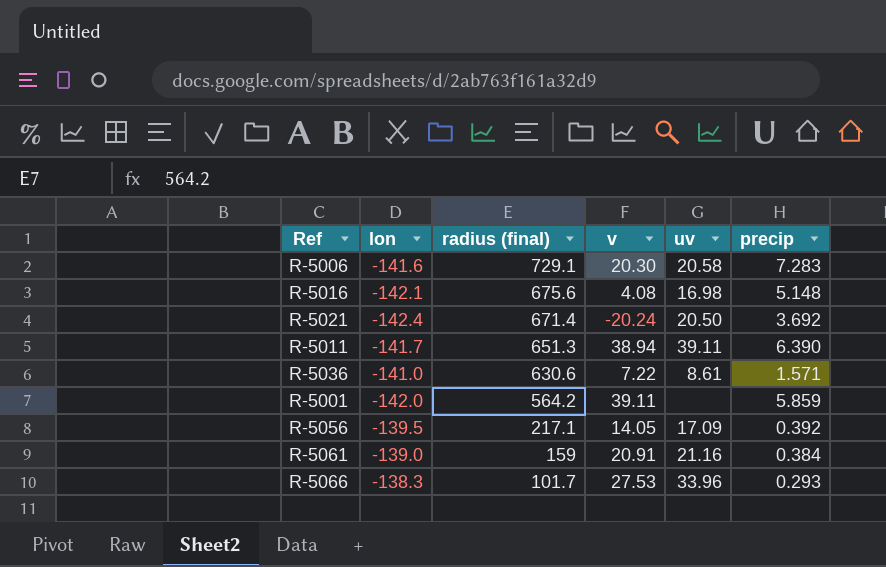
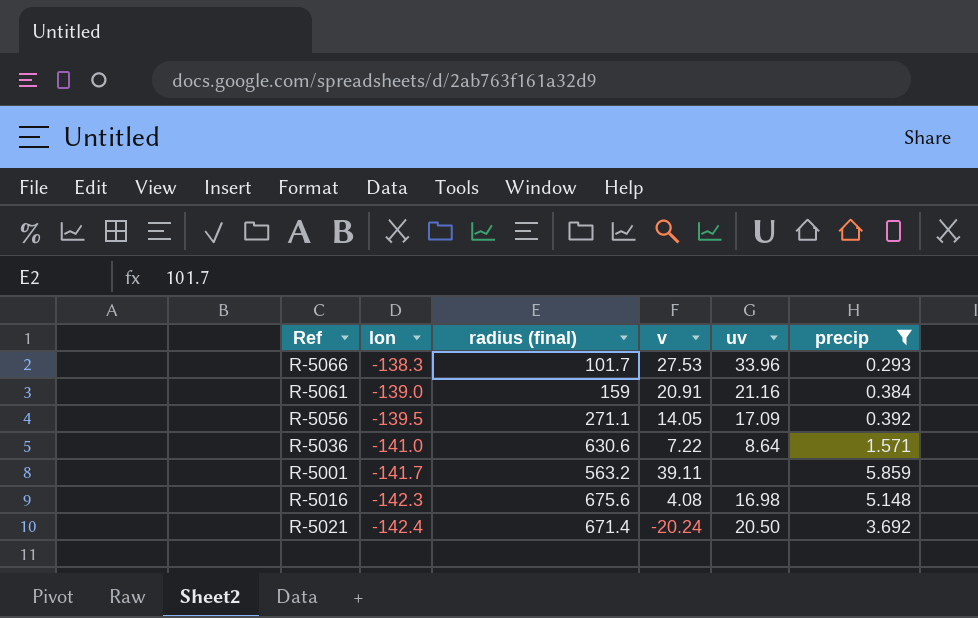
filter: none -> precip <= 5.859
row order: radius (final) descending -> lon descending
R-5056 | radius (final): 217.1 -> 271.1
R-5036 | uv: 8.61 -> 8.64
R-5001 | lon: -142.0 -> -141.7
R-5001 | radius (final): 564.2 -> 563.2
R-5016 | lon: -142.1 -> -142.3

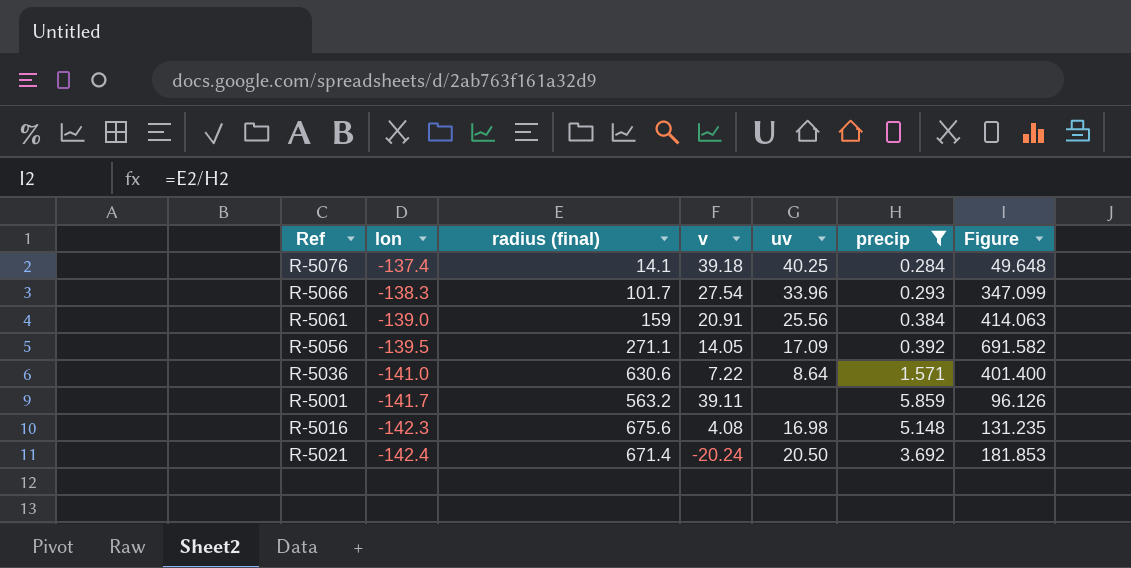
column Figure | formula: none -> [radius (final)] / [precip]
row R-5076: none -> -137.4 | 14.1 | 39.18 | 40.25 | 0.284 | 49.648
R-5066 | v: 27.53 -> 27.54
R-5061 | uv: 21.16 -> 25.56

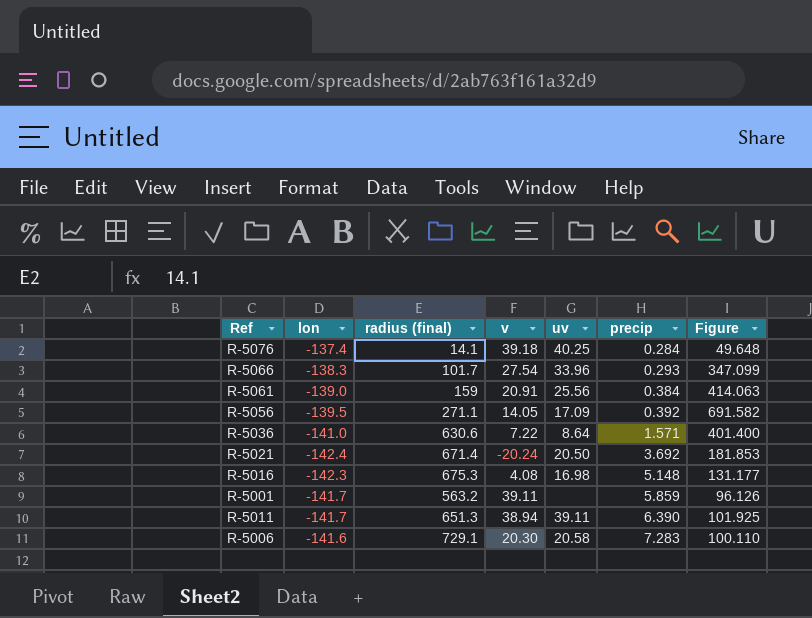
filter: precip <= 5.859 -> none
row order: lon descending -> precip ascending
R-5016 | radius (final): 675.6 -> 675.3
R-5016 | Figure: 131.235 -> 131.177

